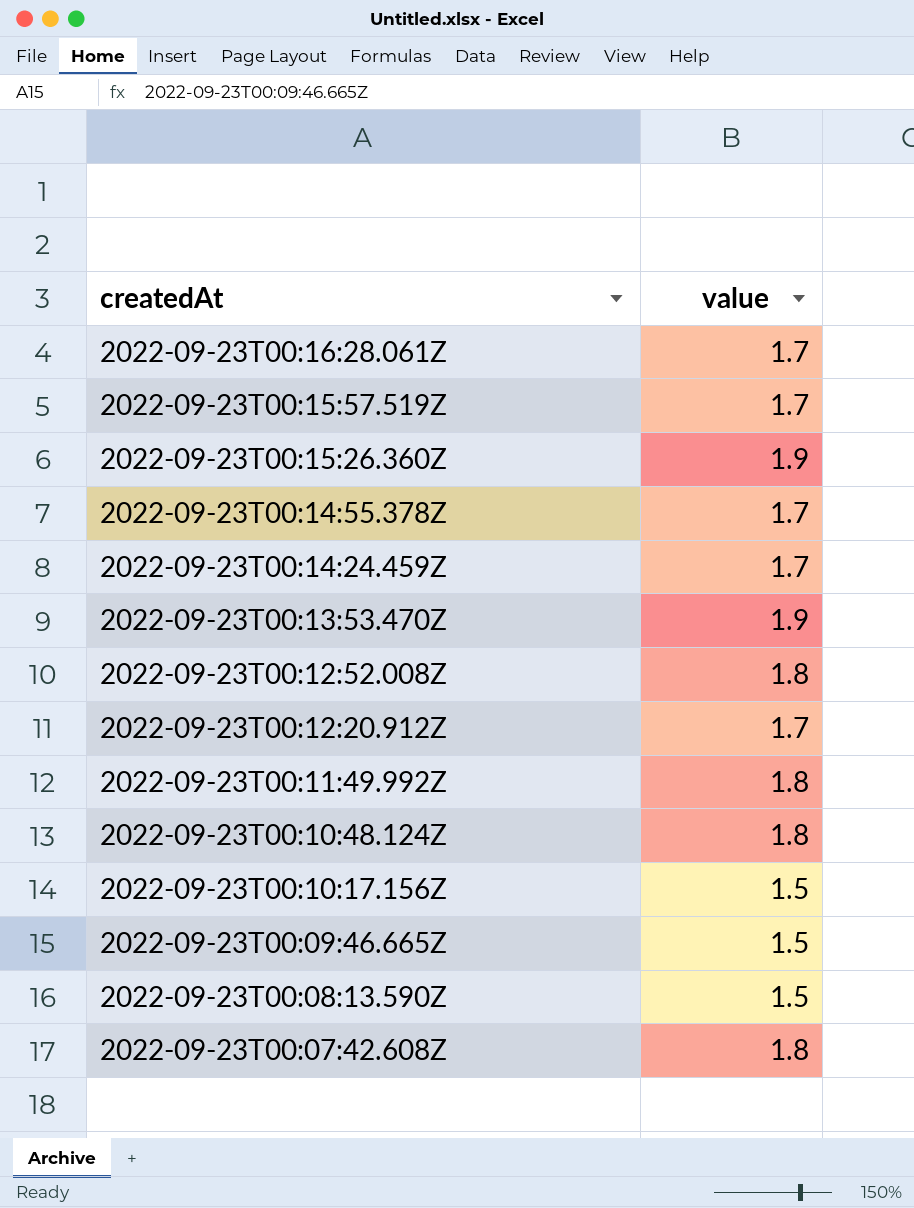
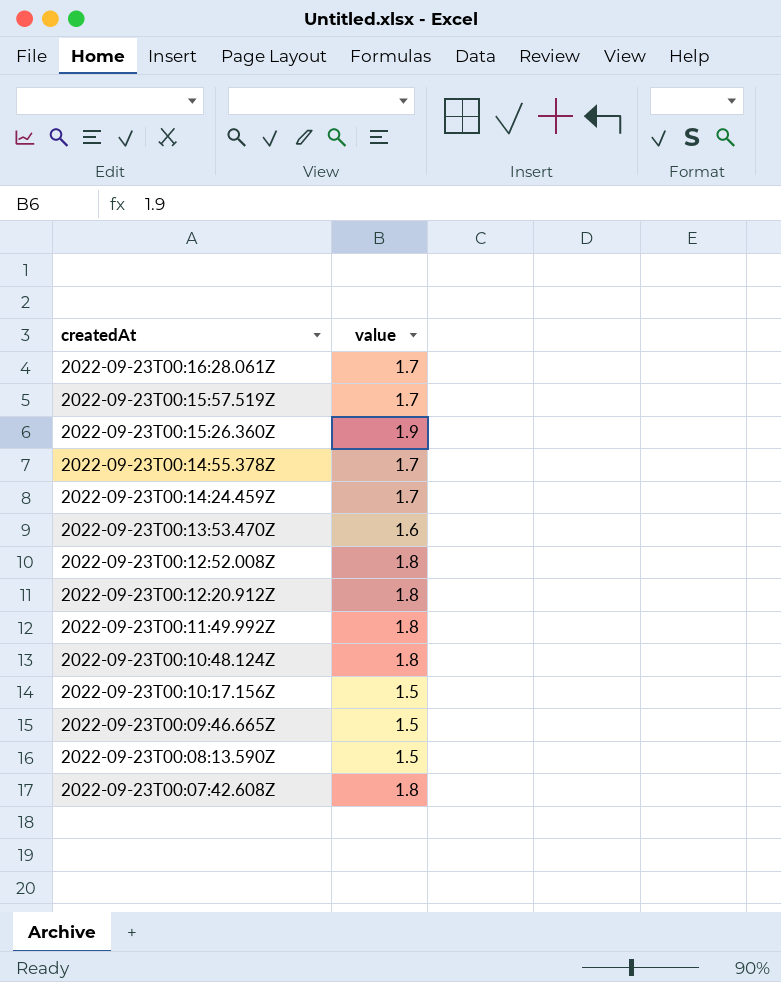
2022-09-23T00:13:53.470Z | value: 1.9 -> 1.6
2022-09-23T00:12:20.912Z | value: 1.7 -> 1.8

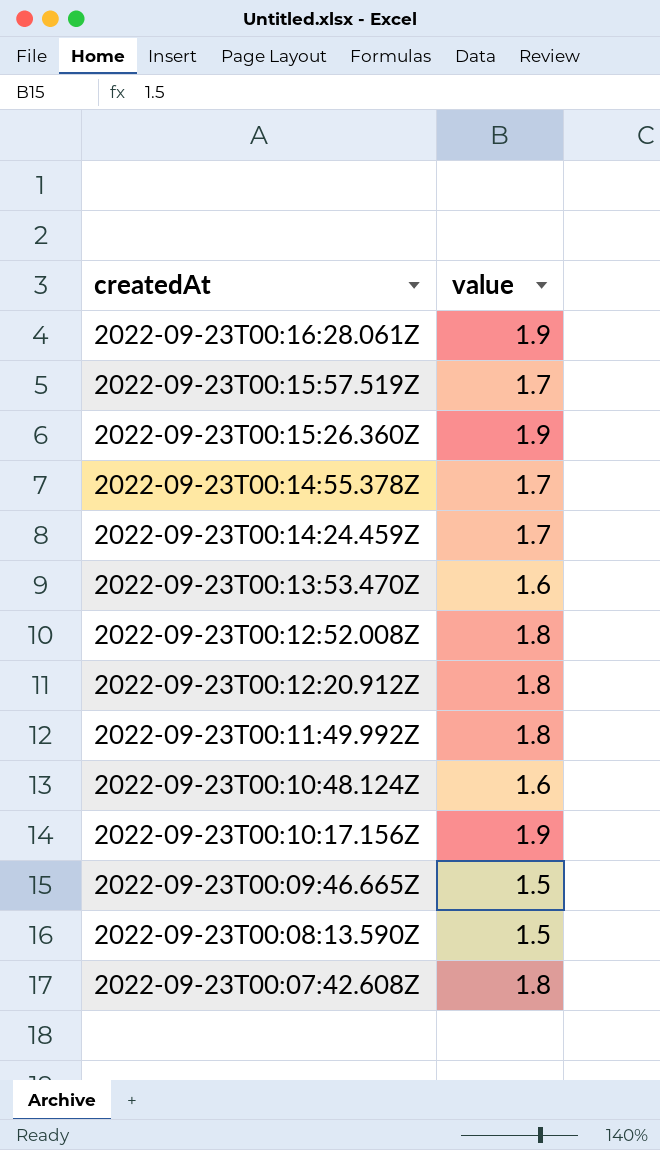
2022-09-23T00:16:28.061Z | value: 1.7 -> 1.9
2022-09-23T00:10:48.124Z | value: 1.8 -> 1.6
2022-09-23T00:10:17.156Z | value: 1.5 -> 1.9

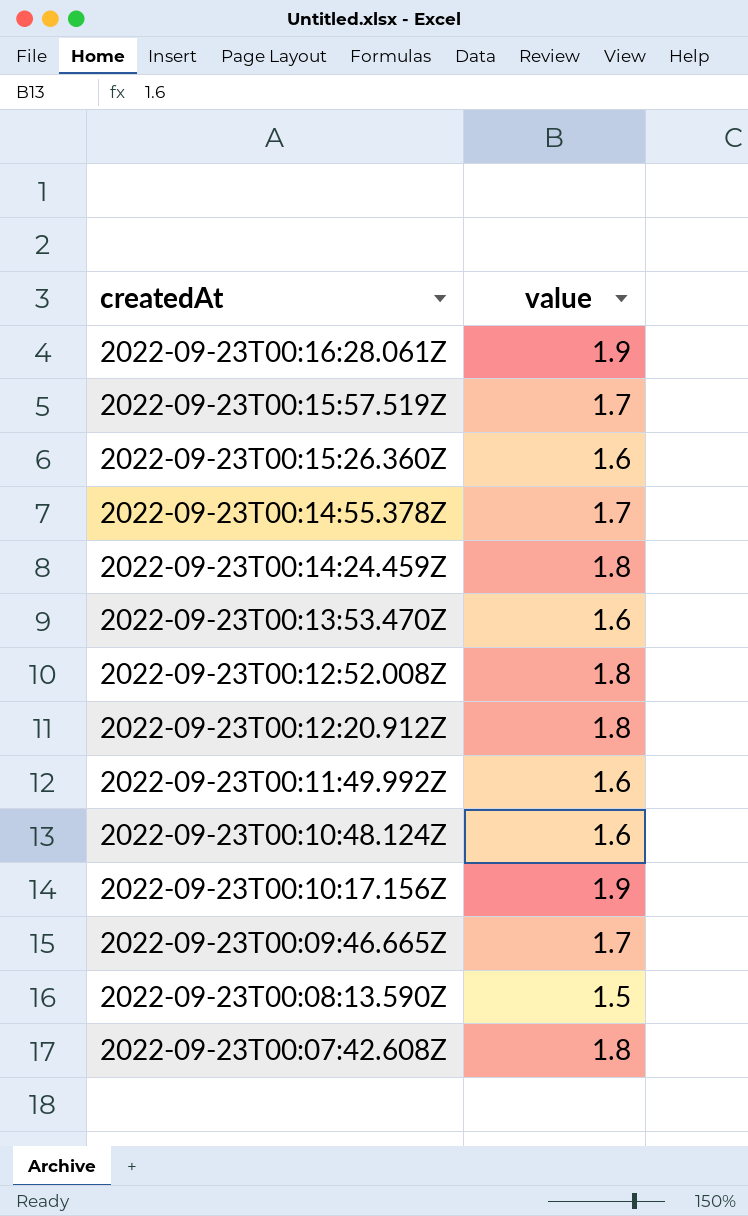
2022-09-23T00:15:26.360Z | value: 1.9 -> 1.6
2022-09-23T00:14:24.459Z | value: 1.7 -> 1.8
2022-09-23T00:11:49.992Z | value: 1.8 -> 1.6
2022-09-23T00:09:46.665Z | value: 1.5 -> 1.7

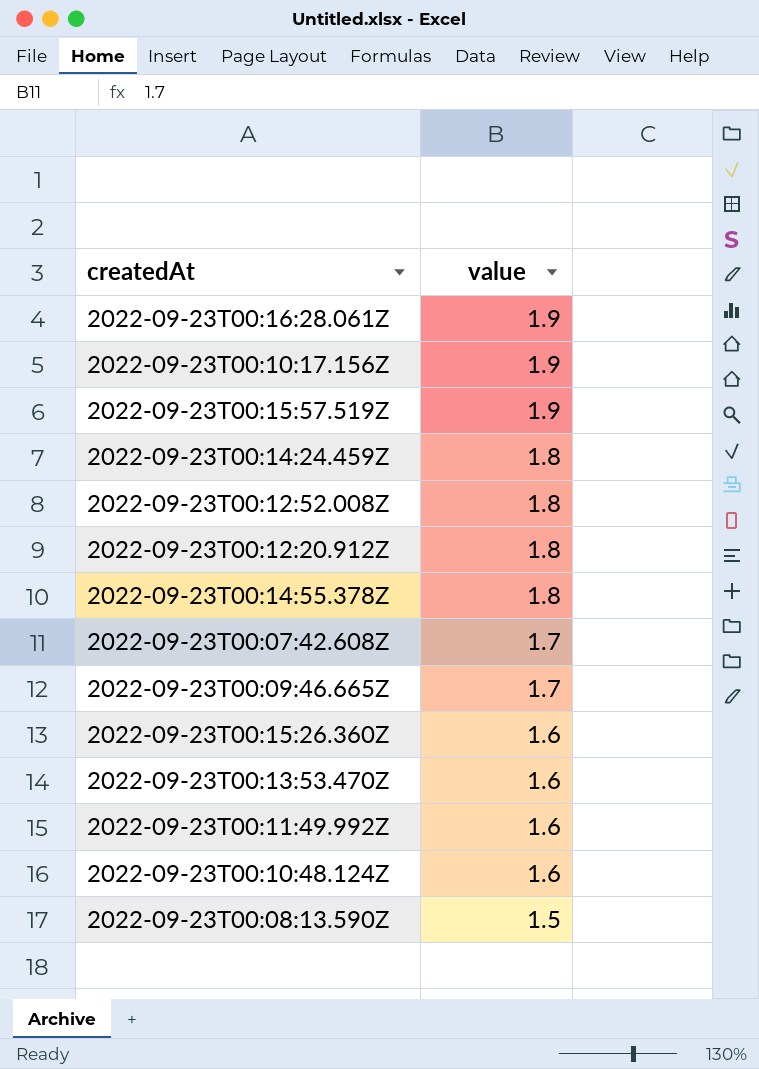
row order: createdAt descending -> value descending
2022-09-23T00:15:57.519Z | value: 1.7 -> 1.9
2022-09-23T00:14:55.378Z | value: 1.7 -> 1.8
2022-09-23T00:07:42.608Z | value: 1.8 -> 1.7

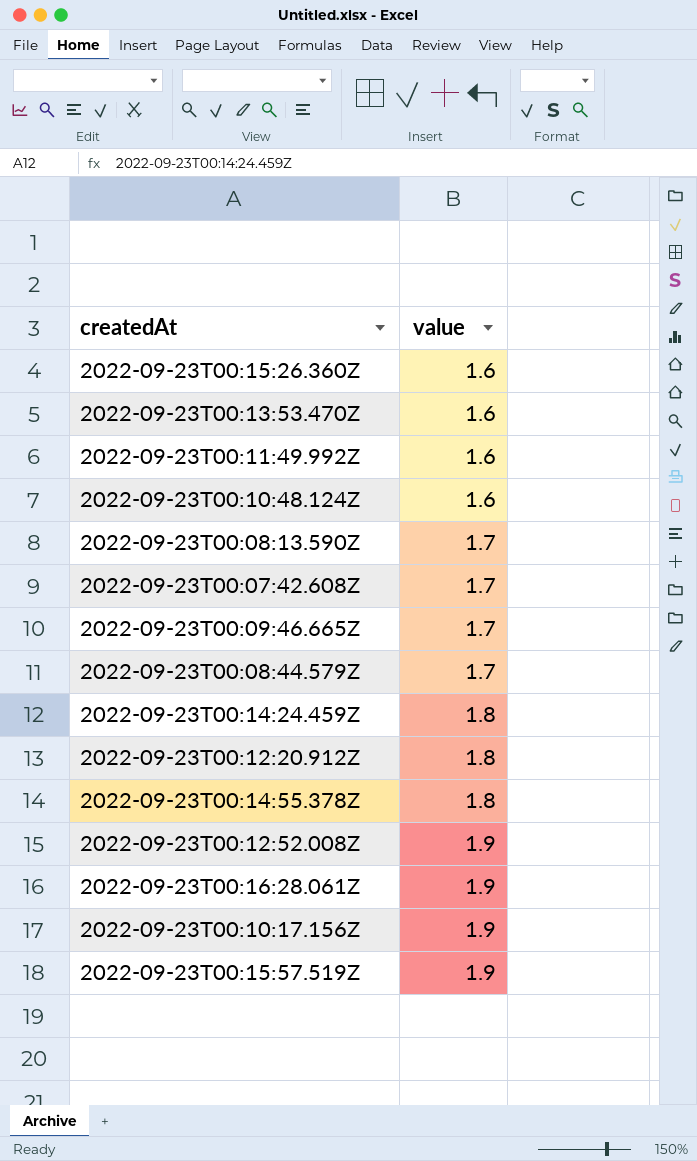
row order: value descending -> value ascending
2022-09-23T00:08:13.590Z | value: 1.5 -> 1.7
row 2022-09-23T00:08:44.579Z: none -> 1.7
2022-09-23T00:12:52.008Z | value: 1.8 -> 1.9

